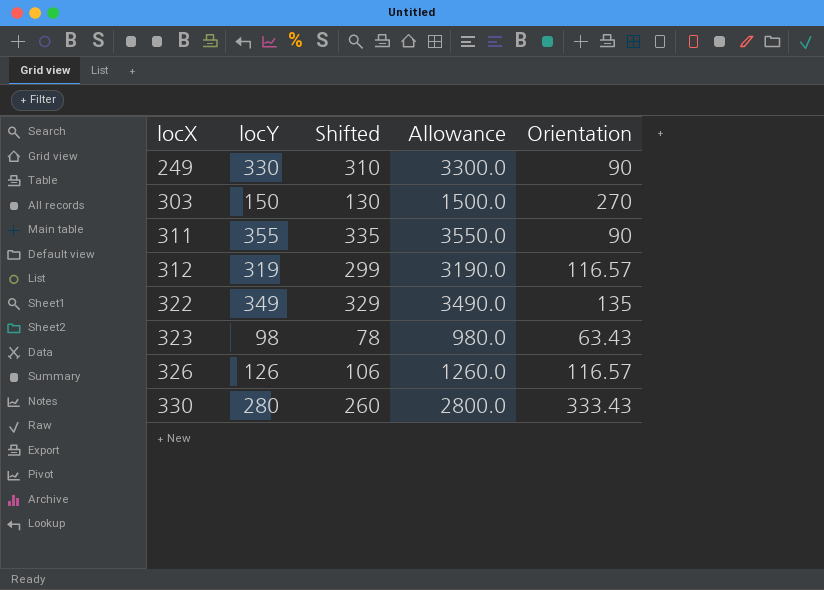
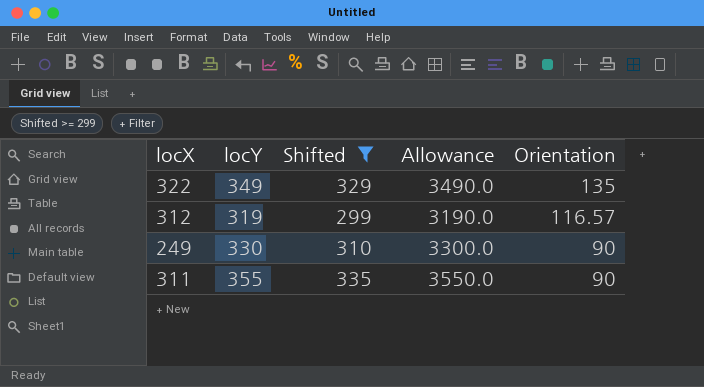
filter: none -> Shifted >= 299
row order: locX ascending -> Orientation descending

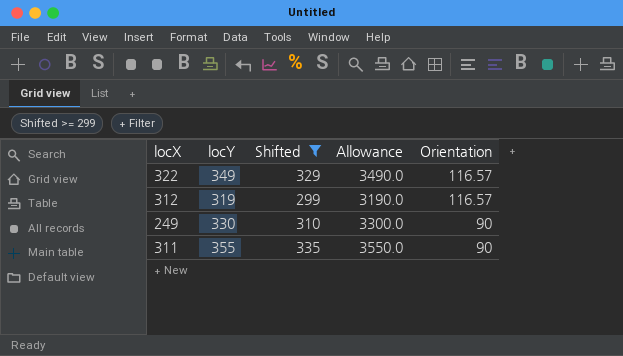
322 | Orientation: 135 -> 116.57

